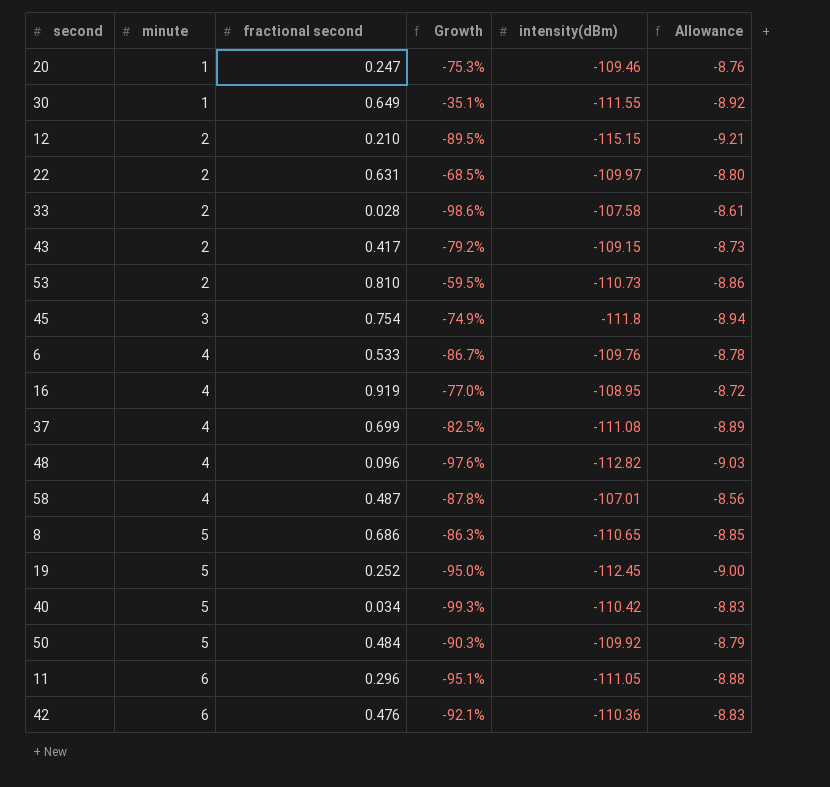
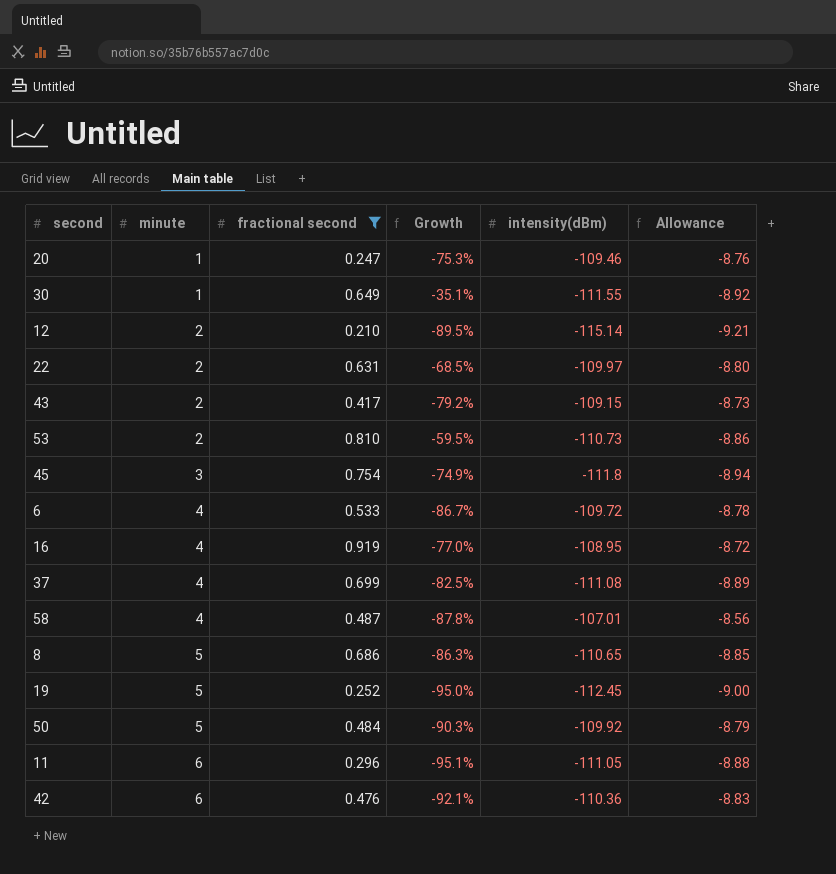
filter: none -> fractional second >= 0.210
12 | intensity(dBm): -115.15 -> -115.14
6 | intensity(dBm): -109.76 -> -109.72

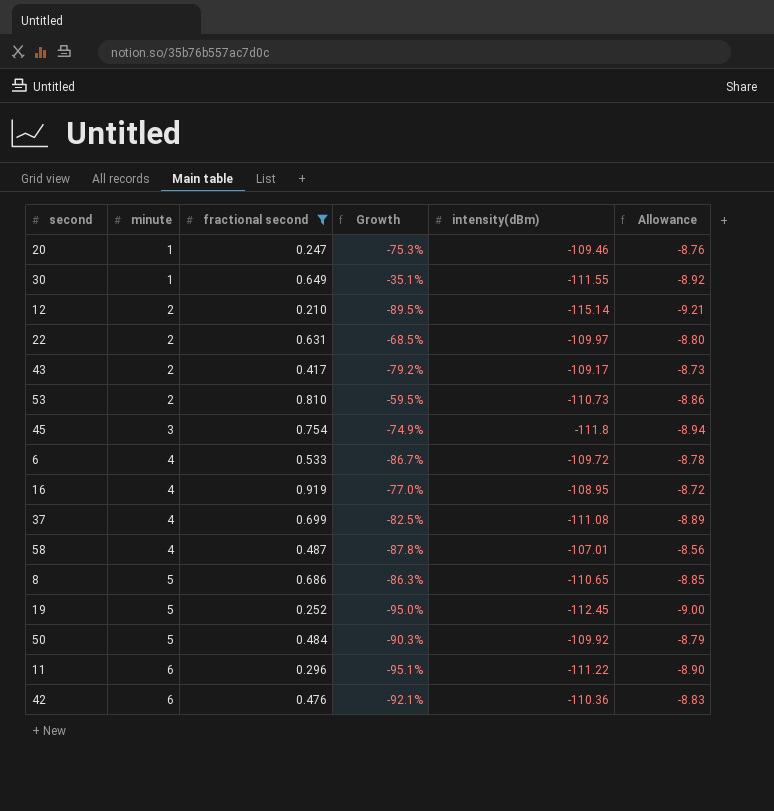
43 | intensity(dBm): -109.15 -> -109.17
11 | intensity(dBm): -111.05 -> -111.22
11 | Allowance: -8.88 -> -8.90

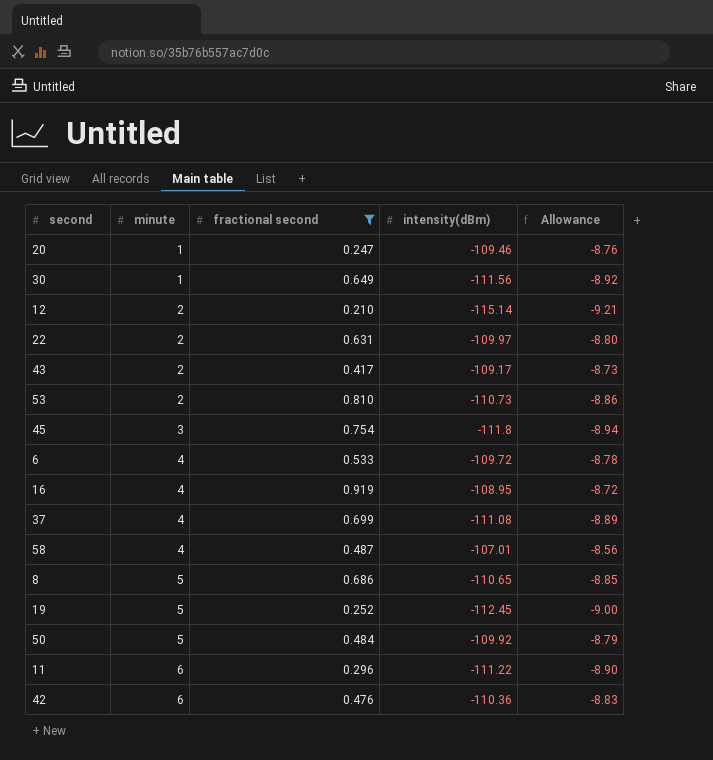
column Growth | formula: ([fractional second] - [minute]) / [minute] -> none
30 | intensity(dBm): -111.55 -> -111.56

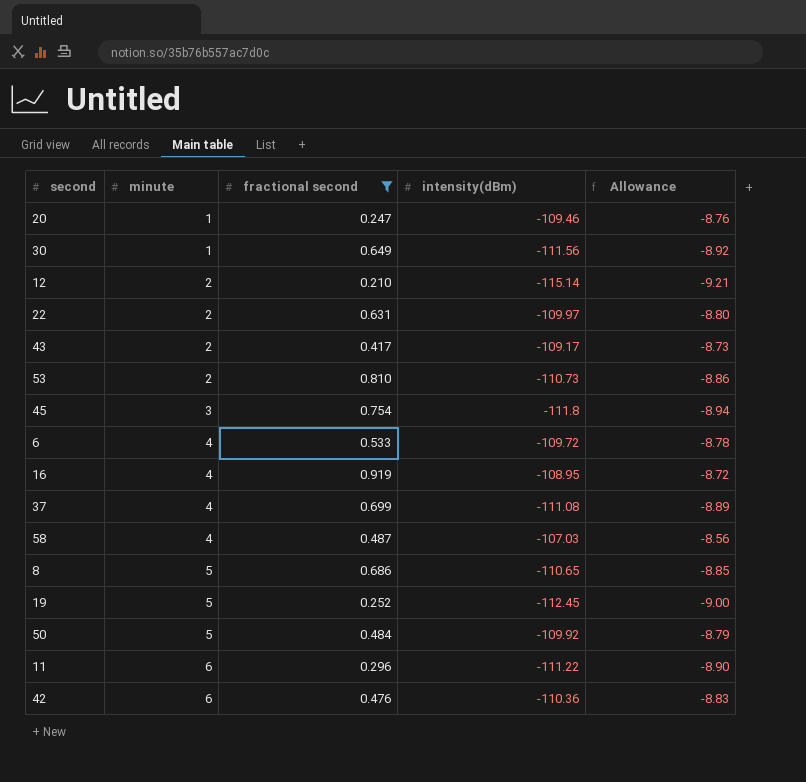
58 | intensity(dBm): -107.01 -> -107.03

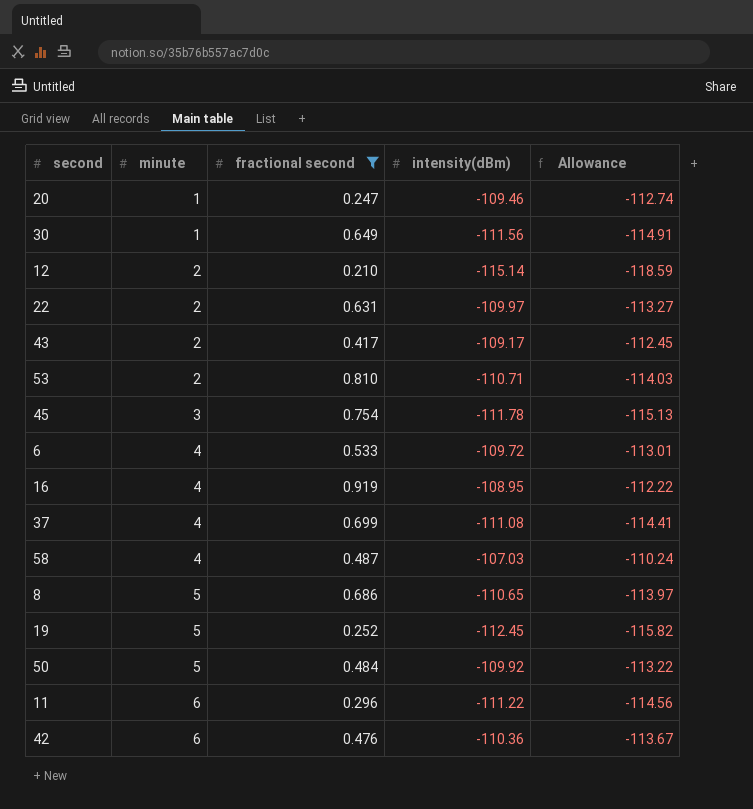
column Allowance | formula: [intensity(dBm)] * 0.08 -> [intensity(dBm)] * 1.03
53 | intensity(dBm): -110.73 -> -110.71
45 | intensity(dBm): -111.8 -> -111.78

